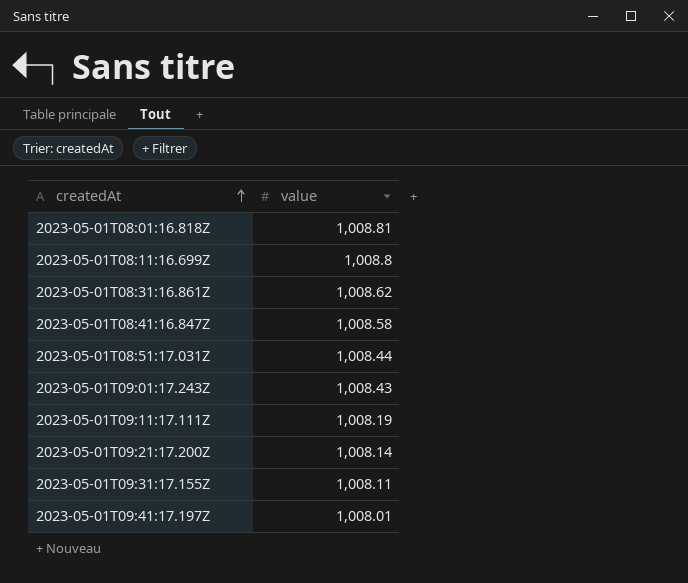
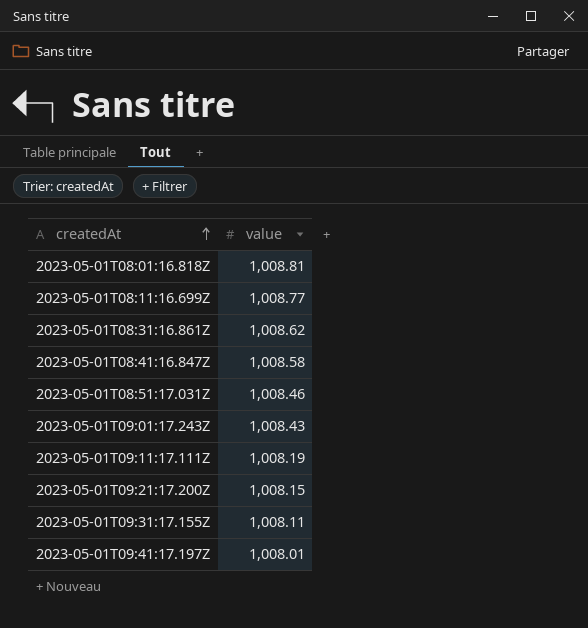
2023-05-01T08:11:16.699Z | value: 1,008.8 -> 1,008.77
2023-05-01T08:51:17.031Z | value: 1,008.44 -> 1,008.46
2023-05-01T09:21:17.200Z | value: 1,008.14 -> 1,008.15

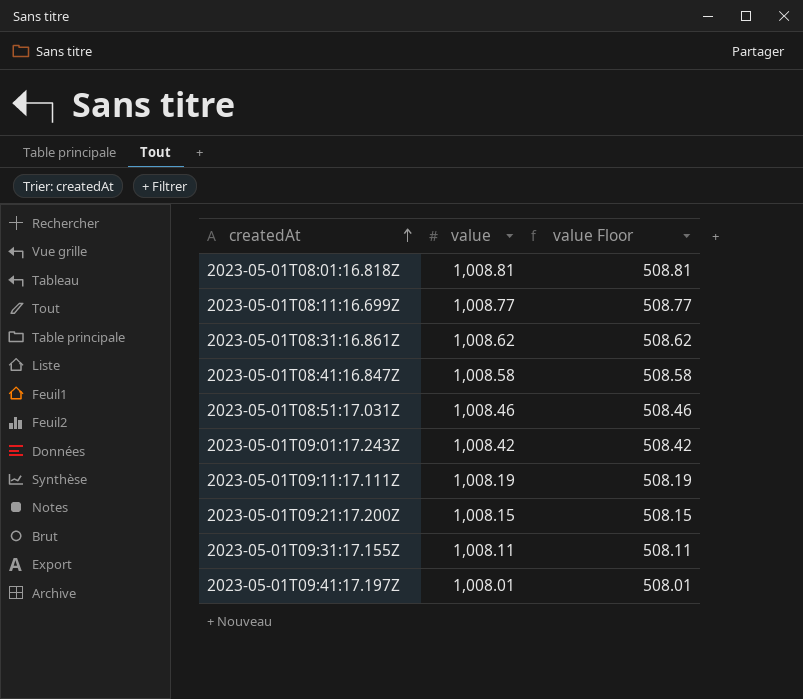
column value Floor | formula: none -> [value] - 500
2023-05-01T09:01:17.243Z | value: 1,008.43 -> 1,008.42

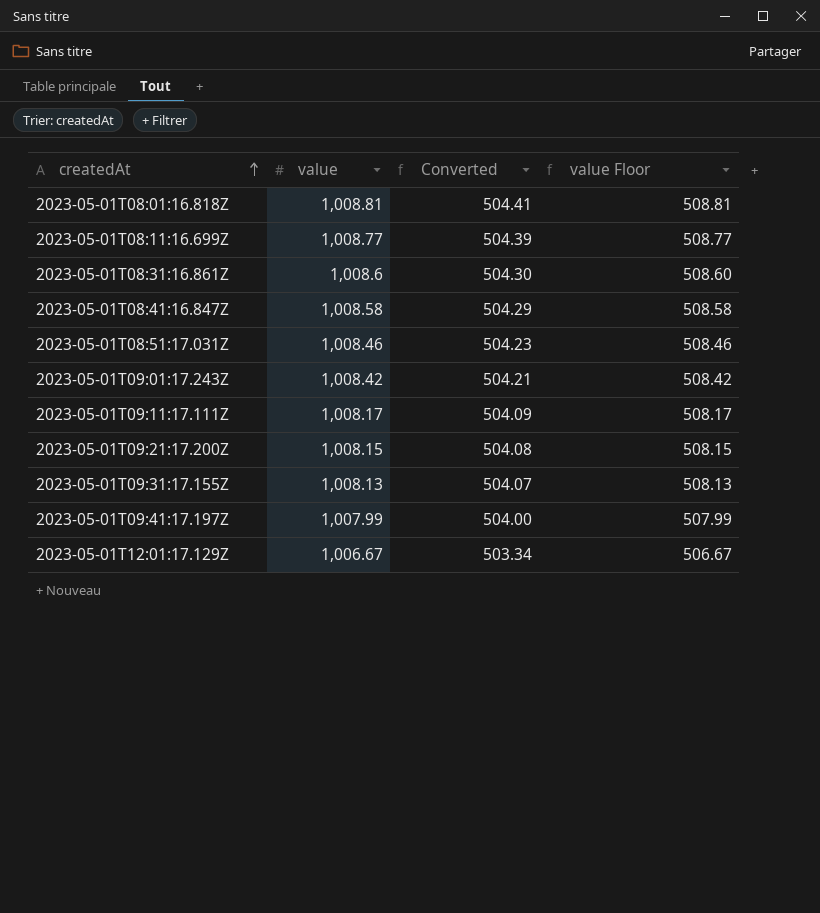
column Converted | formula: none -> [value] * 0.5
2023-05-01T08:31:16.861Z | value: 1,008.62 -> 1,008.6
2023-05-01T08:31:16.861Z | value Floor: 508.62 -> 508.60
2023-05-01T09:11:17.111Z | value: 1,008.19 -> 1,008.17
2023-05-01T09:11:17.111Z | value Floor: 508.19 -> 508.17
2023-05-01T09:31:17.155Z | value: 1,008.11 -> 1,008.13
2023-05-01T09:31:17.155Z | value Floor: 508.11 -> 508.13
2023-05-01T09:41:17.197Z | value: 1,008.01 -> 1,007.99
2023-05-01T09:41:17.197Z | value Floor: 508.01 -> 507.99
row 2023-05-01T12:01:17.129Z: none -> 1,006.67 | 503.34 | 506.67

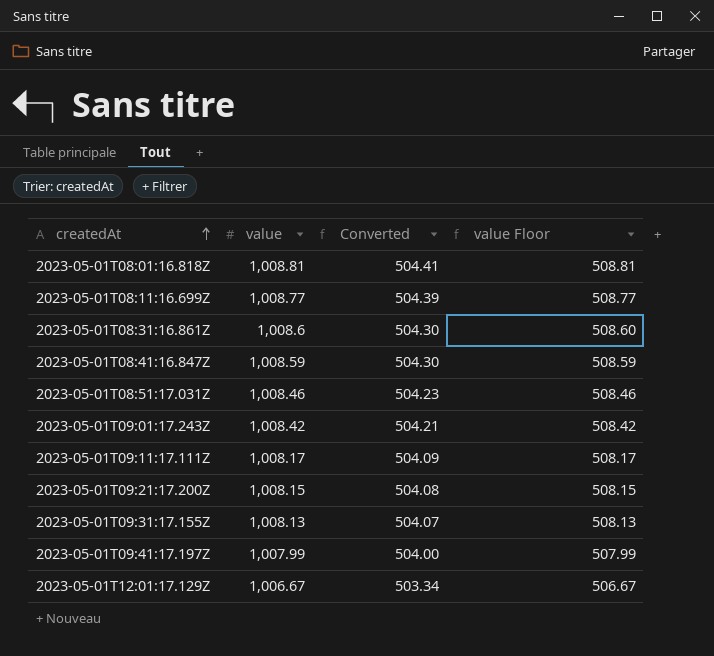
2023-05-01T08:41:16.847Z | value: 1,008.58 -> 1,008.59
2023-05-01T08:41:16.847Z | Converted: 504.29 -> 504.30
2023-05-01T08:41:16.847Z | value Floor: 508.58 -> 508.59

